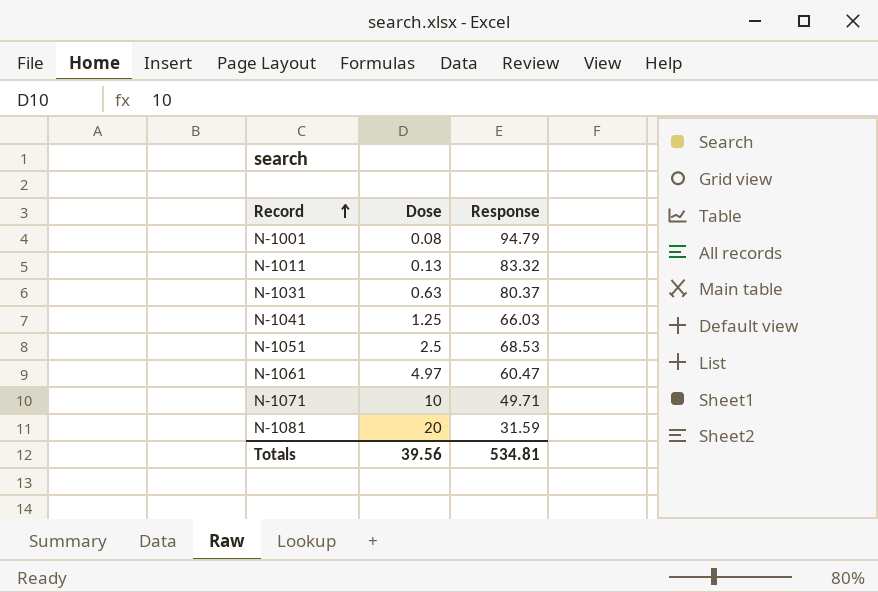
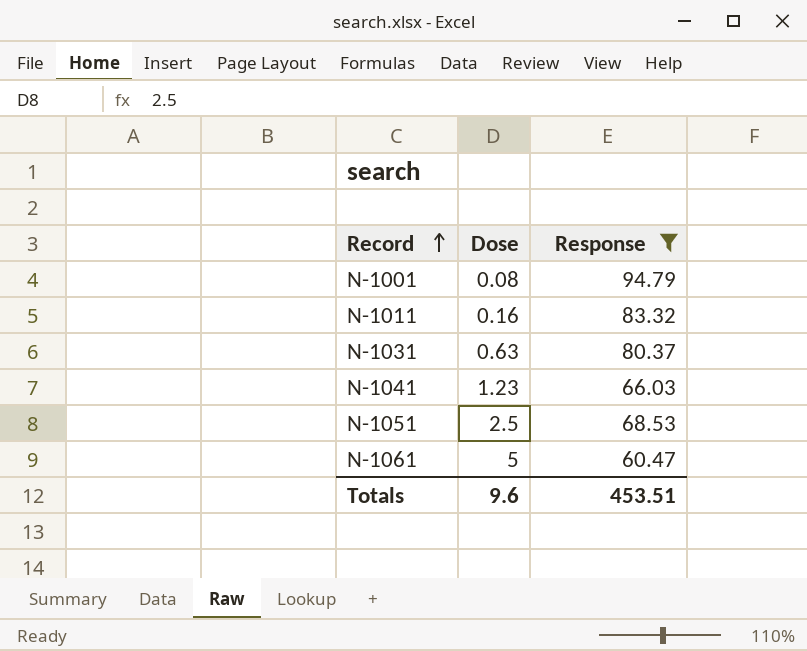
filter: none -> Response >= 60.47
N-1011 | Dose: 0.13 -> 0.16
N-1041 | Dose: 1.25 -> 1.23
N-1061 | Dose: 4.97 -> 5
Totals | Dose: 39.56 -> 9.6
Totals | Response: 534.81 -> 453.51

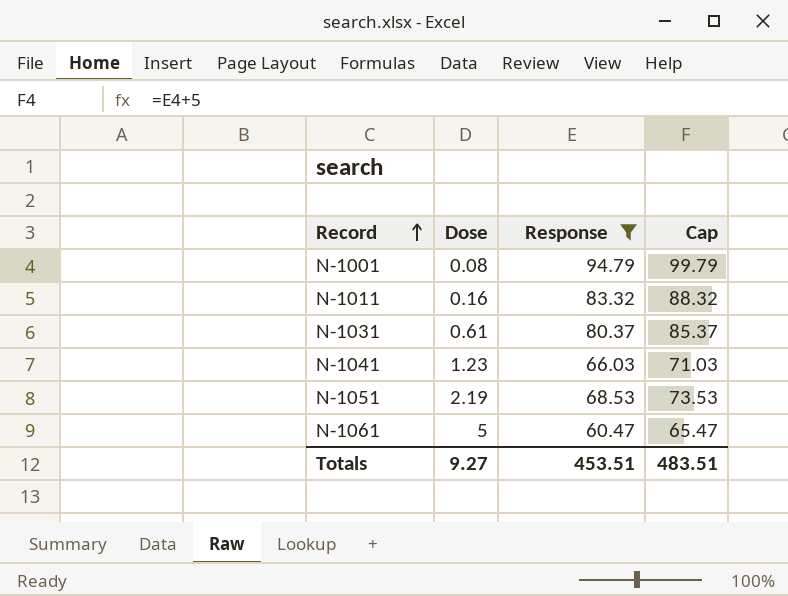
column Cap | formula: none -> [Response] + 5
N-1031 | Dose: 0.63 -> 0.61
N-1051 | Dose: 2.5 -> 2.19
Totals | Dose: 9.6 -> 9.27

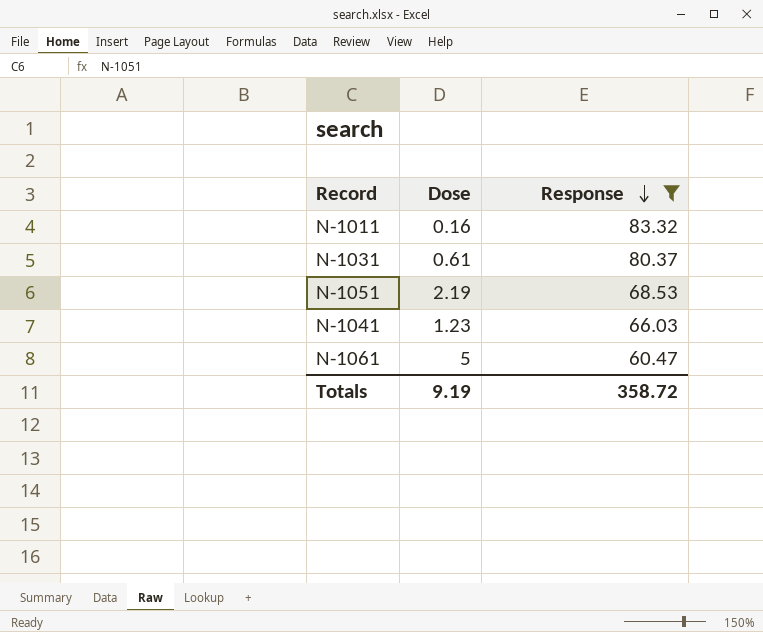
row order: Record ascending -> Response descending
column Cap | formula: [Response] + 5 -> none
row N-1001: 0.08 | 94.79 | 99.79 -> none
Totals | Dose: 9.27 -> 9.19
Totals | Response: 453.51 -> 358.72

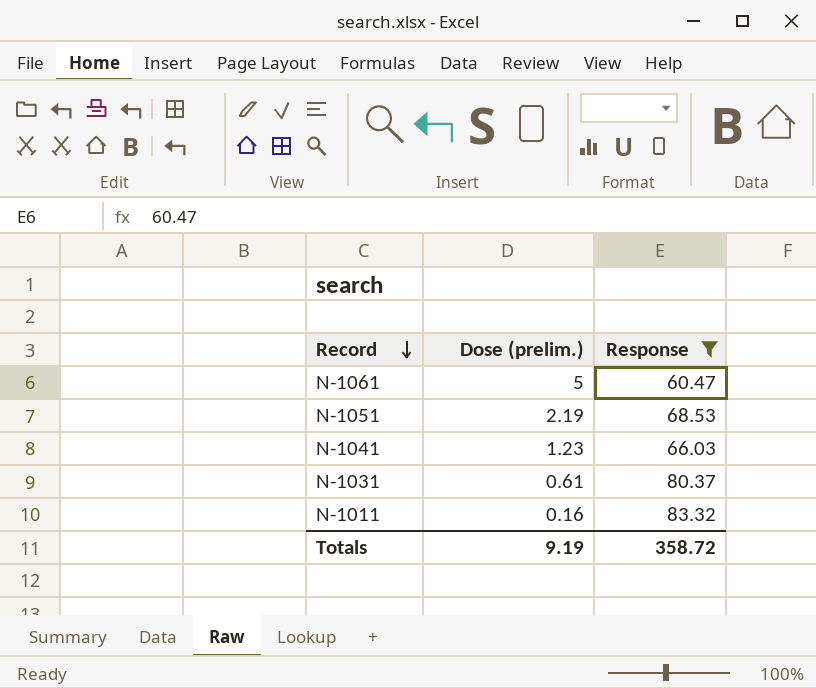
row order: Response descending -> Record descending
column name: Dose -> Dose (prelim.)

